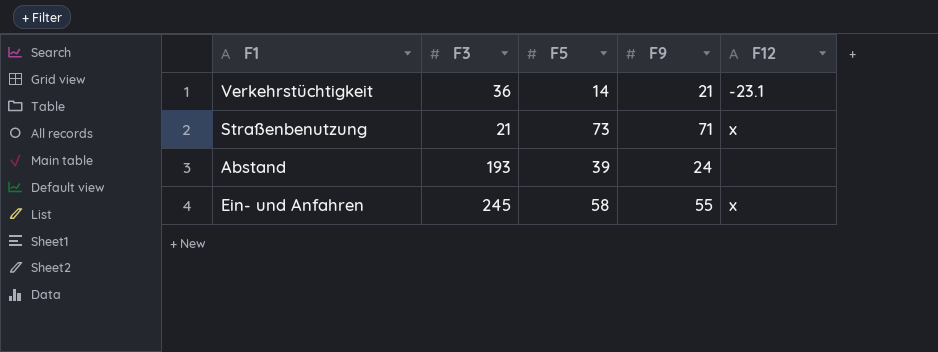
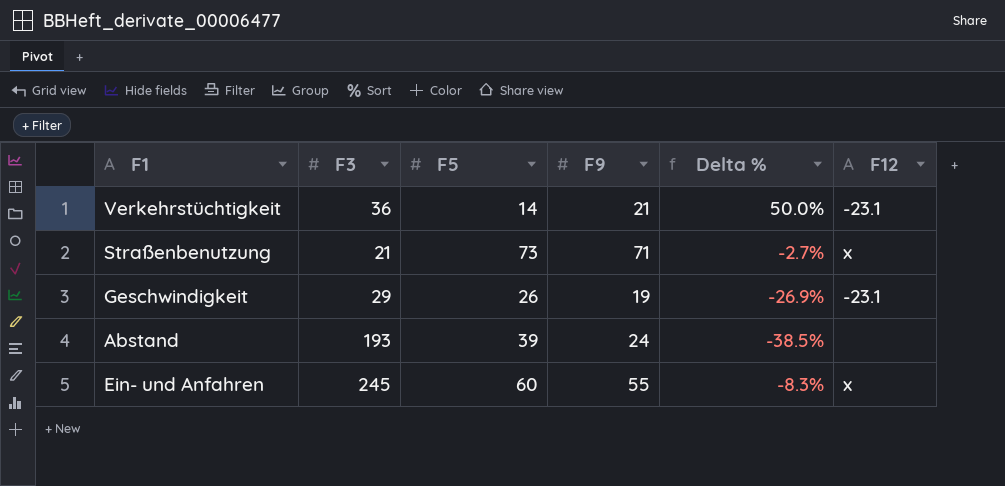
column Delta % | formula: none -> ([F9] - [F5]) / [F5]
row Geschwindigkeit: none -> 29 | 26 | 19 | -26.9% | -23.1
Ein- und Anfahren | F5: 58 -> 60

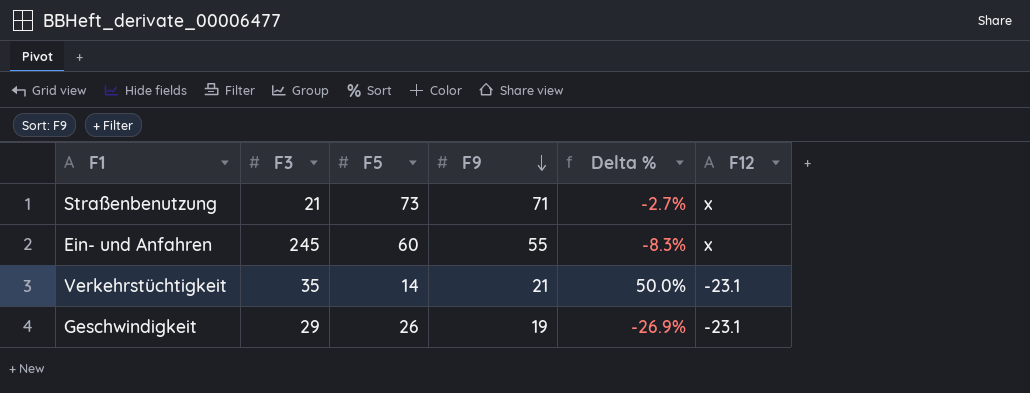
row order: none -> F9 descending
row Abstand: 193 | 39 | 24 | -38.5% | none -> none
Verkehrstüchtigkeit | F3: 36 -> 35

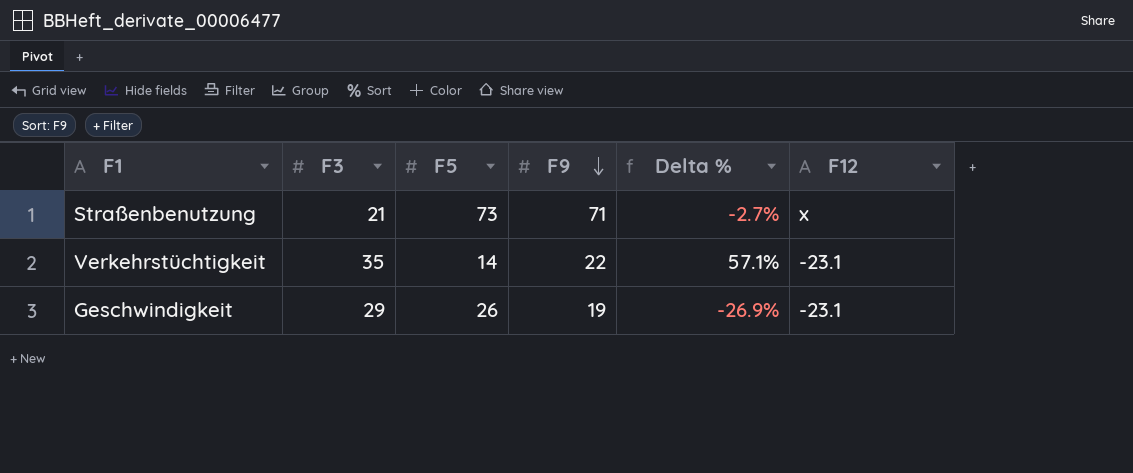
row Ein- und Anfahren: 245 | 60 | 55 | -8.3% | x -> none
Verkehrstüchtigkeit | F9: 21 -> 22
Verkehrstüchtigkeit | Delta %: 50.0% -> 57.1%

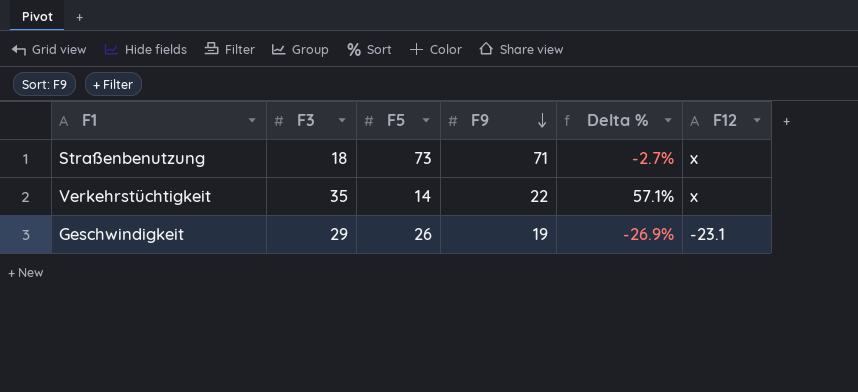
Straßenbenutzung | F3: 21 -> 18
Verkehrstüchtigkeit | F12: -23.1 -> x

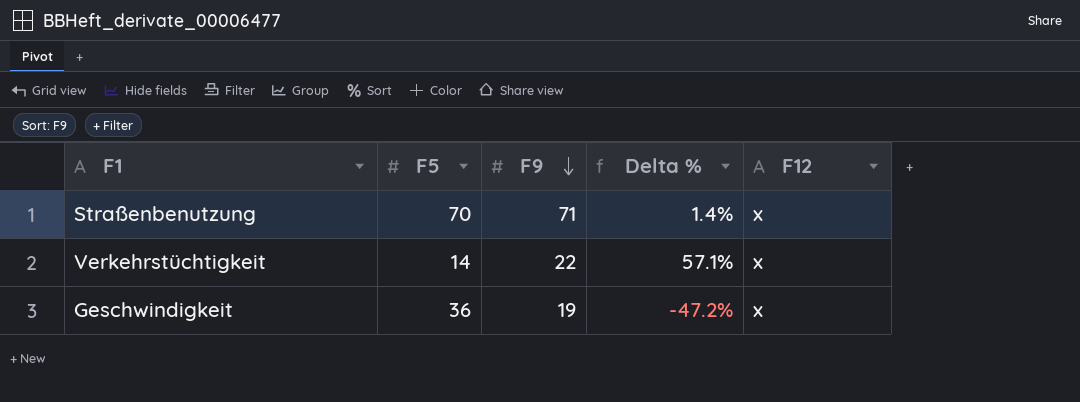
column F3 | position: 2 -> none
Straßenbenutzung | F5: 73 -> 70
Straßenbenutzung | Delta %: -2.7% -> 1.4%
Geschwindigkeit | F5: 26 -> 36
Geschwindigkeit | Delta %: -26.9% -> -47.2%
Geschwindigkeit | F12: -23.1 -> x

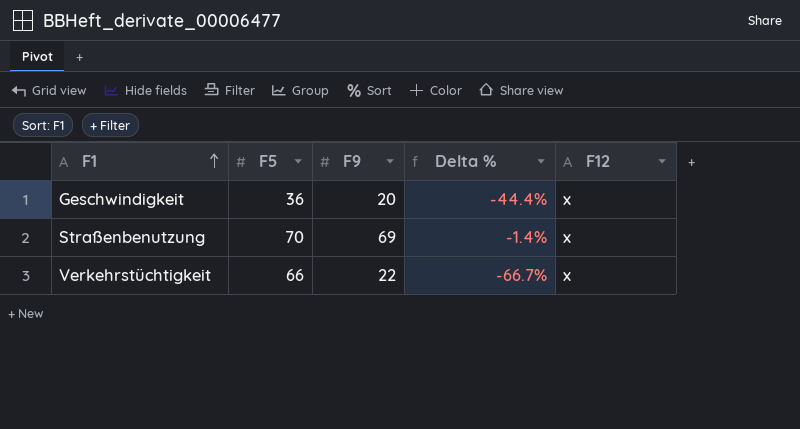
row order: F9 descending -> F1 ascending
Geschwindigkeit | F9: 19 -> 20
Geschwindigkeit | Delta %: -47.2% -> -44.4%
Straßenbenutzung | F9: 71 -> 69
Straßenbenutzung | Delta %: 1.4% -> -1.4%
Verkehrstüchtigkeit | F5: 14 -> 66
Verkehrstüchtigkeit | Delta %: 57.1% -> -66.7%

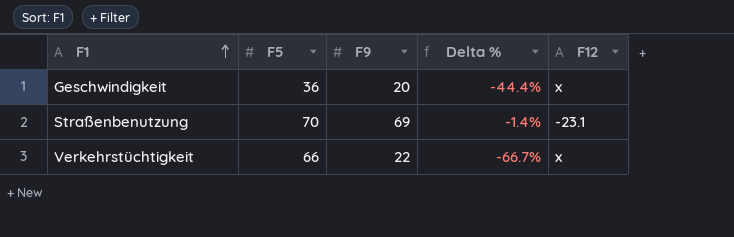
Straßenbenutzung | F12: x -> -23.1

